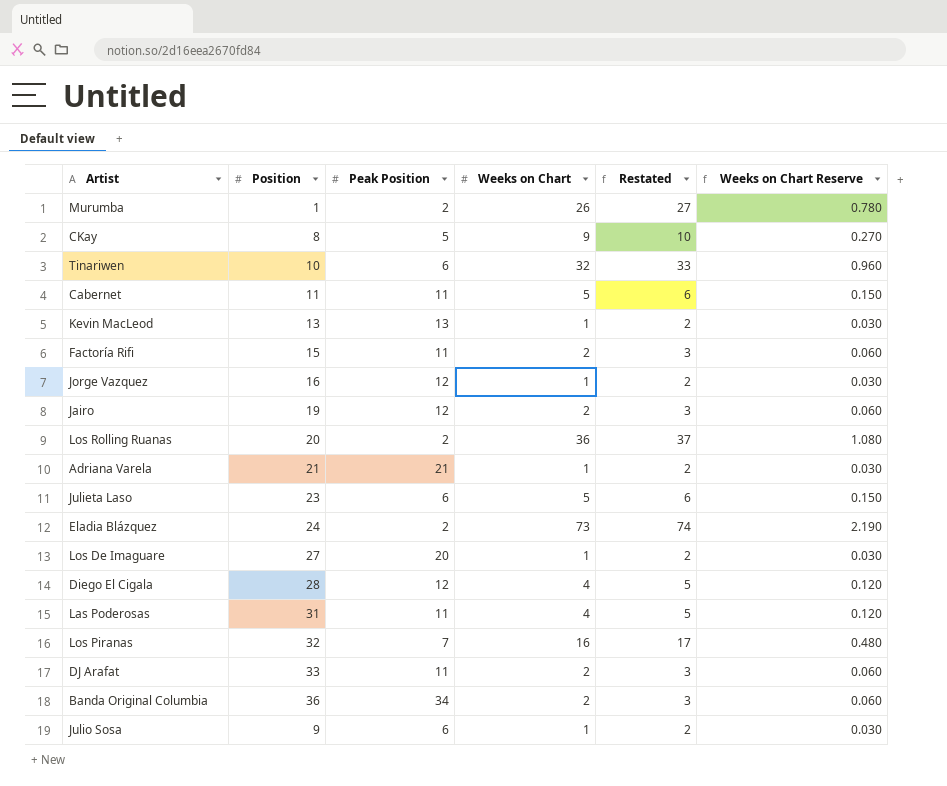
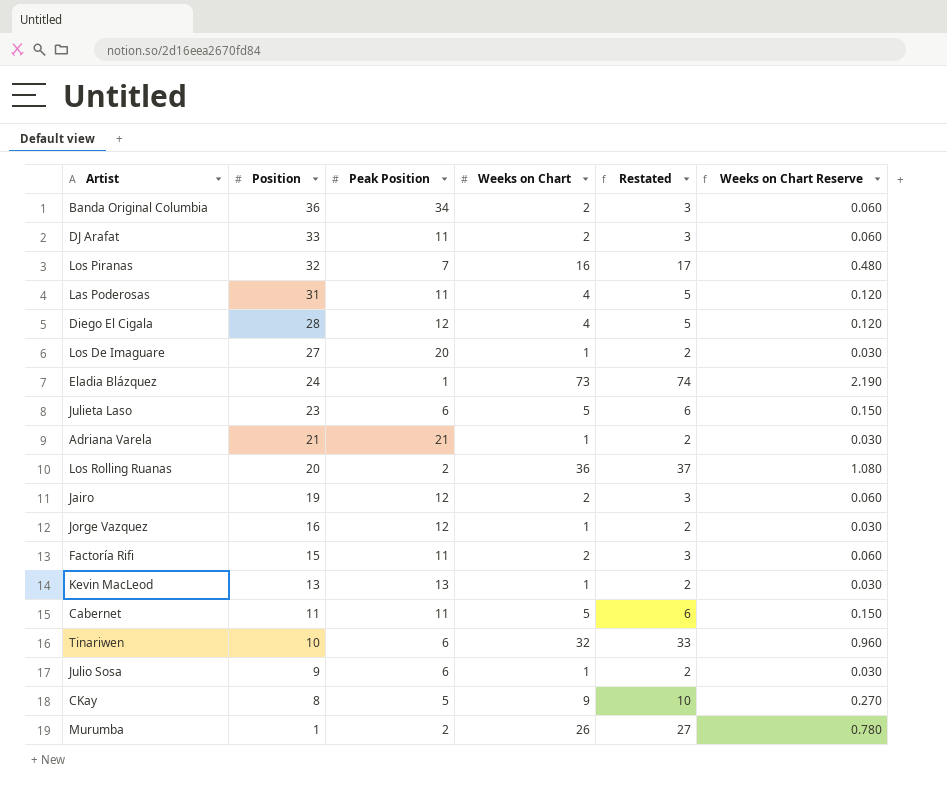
row order: none -> Position descending
Eladia Blázquez | Peak Position: 2 -> 1

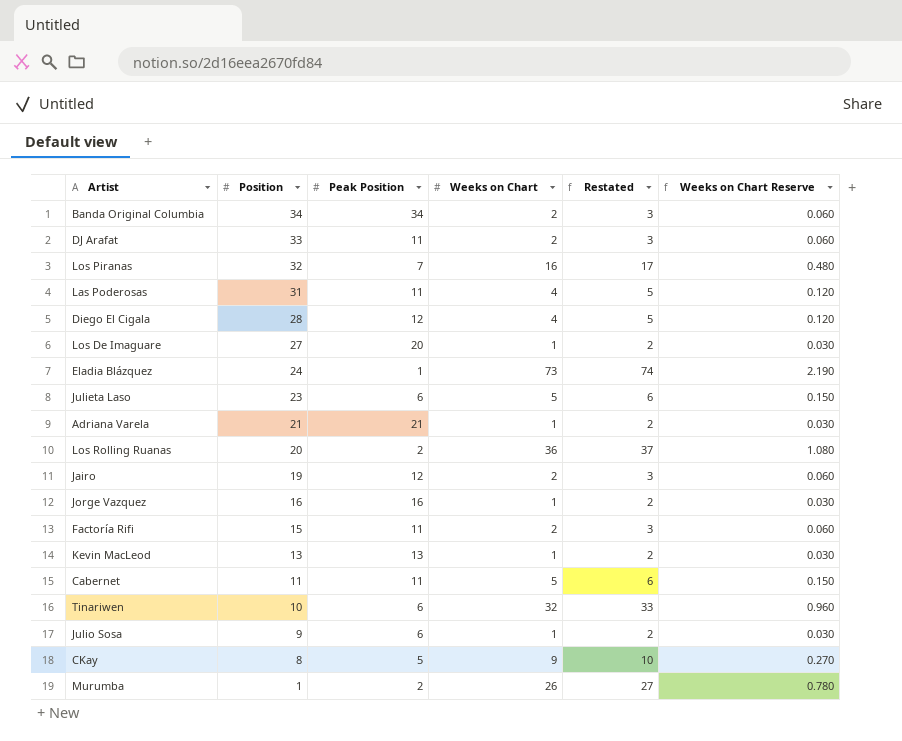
Banda Original Columbia | Position: 36 -> 34
Jorge Vazquez | Peak Position: 12 -> 16

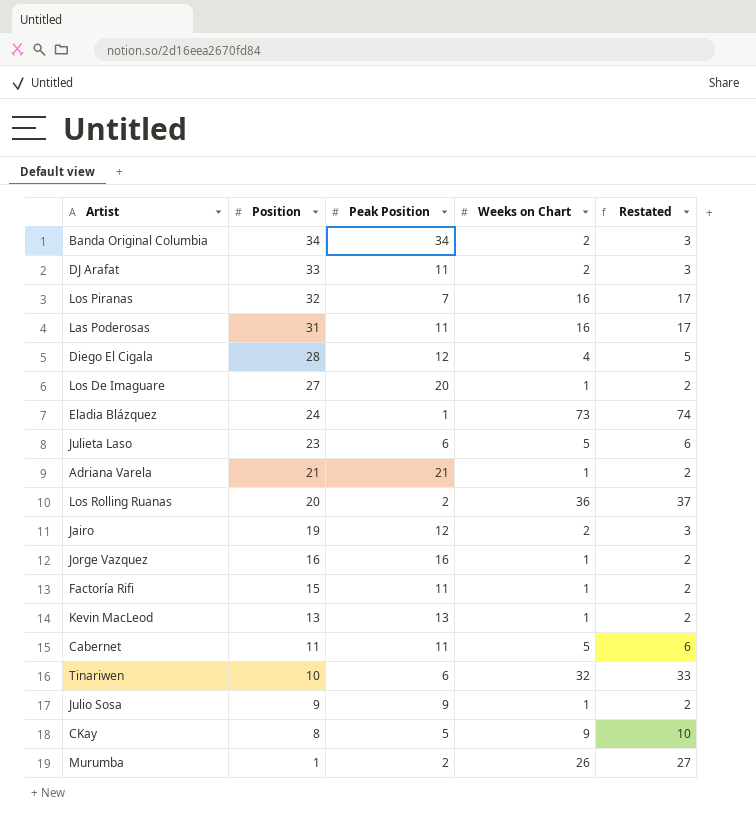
column Weeks on Chart Reserve | formula: [Weeks on Chart] * 0.03 -> none
Las Poderosas | Weeks on Chart: 4 -> 16
Las Poderosas | Restated: 5 -> 17
Factoría Rifi | Weeks on Chart: 2 -> 1
Factoría Rifi | Restated: 3 -> 2
Julio Sosa | Peak Position: 6 -> 9

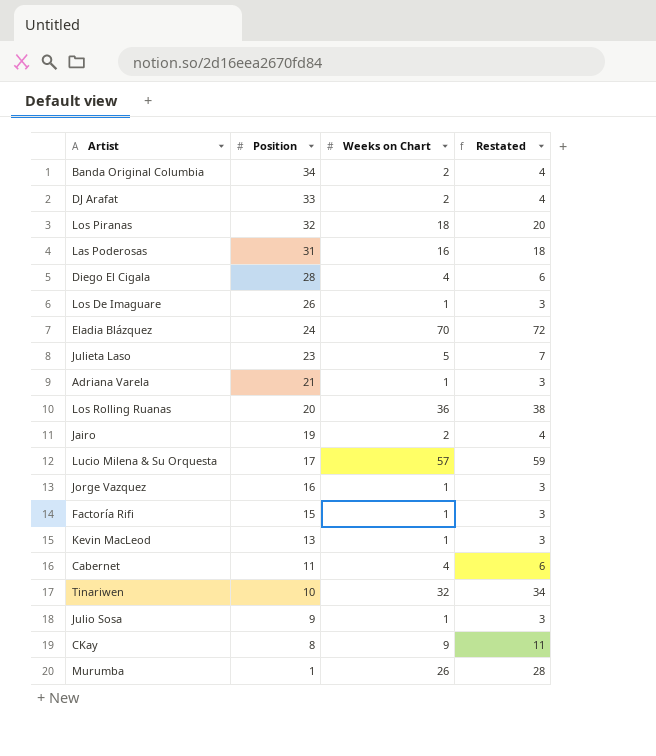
column Peak Position | position: 3 -> none
column Restated | formula: [Weeks on Chart] + 1 -> [Weeks on Chart] + 2
Los Piranas | Weeks on Chart: 16 -> 18
Los De Imaguare | Position: 27 -> 26
Eladia Blázquez | Weeks on Chart: 73 -> 70
row Lucio Milena & Su Orquesta: none -> 17 | 57 | 59
Cabernet | Weeks on Chart: 5 -> 4

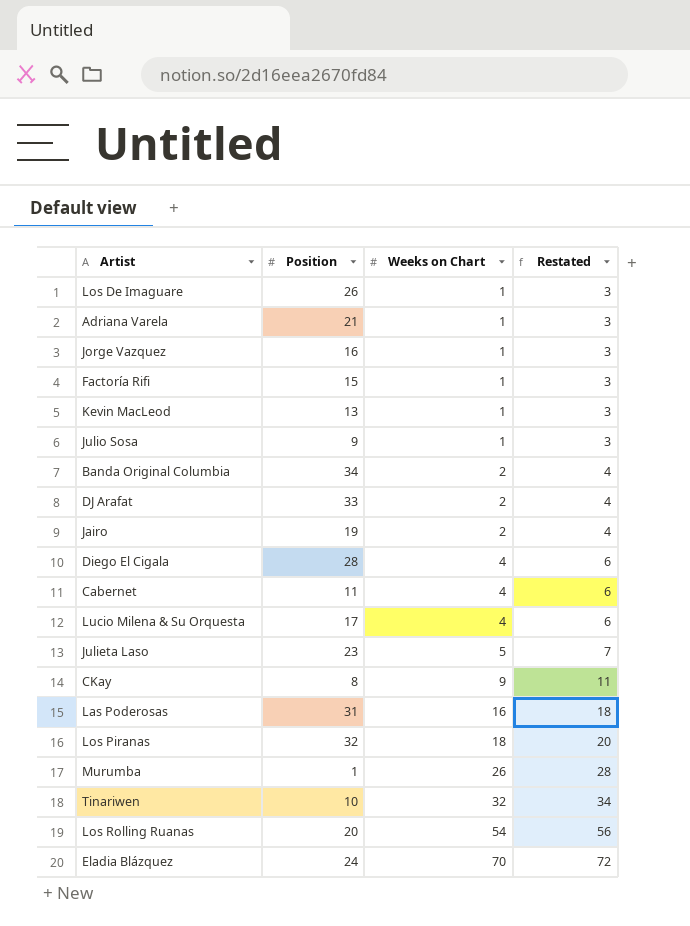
row order: Position descending -> Weeks on Chart ascending
Lucio Milena & Su Orquesta | Weeks on Chart: 57 -> 4
Lucio Milena & Su Orquesta | Restated: 59 -> 6
Los Rolling Ruanas | Weeks on Chart: 36 -> 54
Los Rolling Ruanas | Restated: 38 -> 56

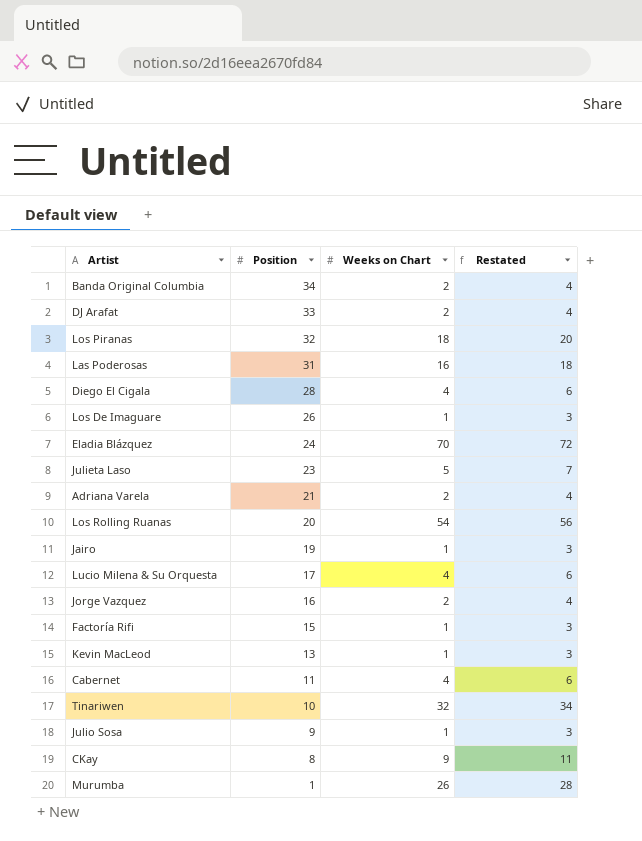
row order: Weeks on Chart ascending -> Position descending
Adriana Varela | Weeks on Chart: 1 -> 2
Adriana Varela | Restated: 3 -> 4
Jairo | Weeks on Chart: 2 -> 1
Jairo | Restated: 4 -> 3
Jorge Vazquez | Weeks on Chart: 1 -> 2
Jorge Vazquez | Restated: 3 -> 4

